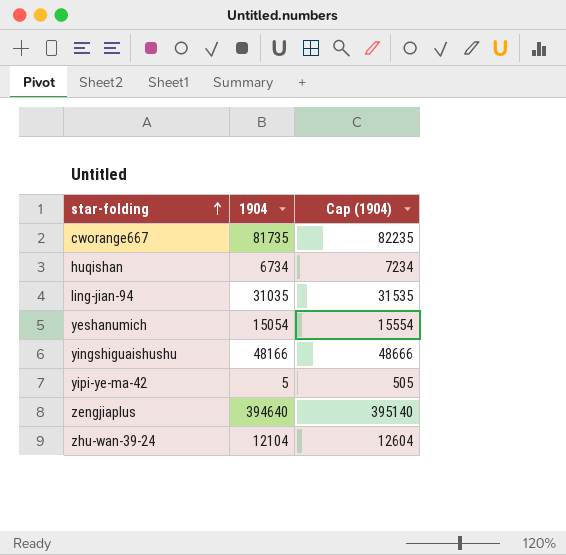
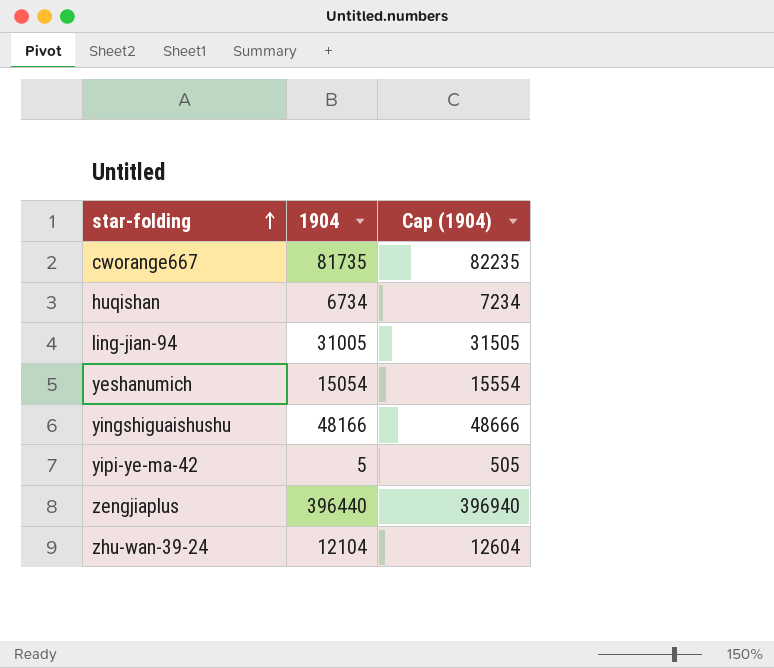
ling-jian-94 | 1904: 31035 -> 31005
ling-jian-94 | Cap (1904): 31535 -> 31505
zengjiaplus | 1904: 394640 -> 396440
zengjiaplus | Cap (1904): 395140 -> 396940

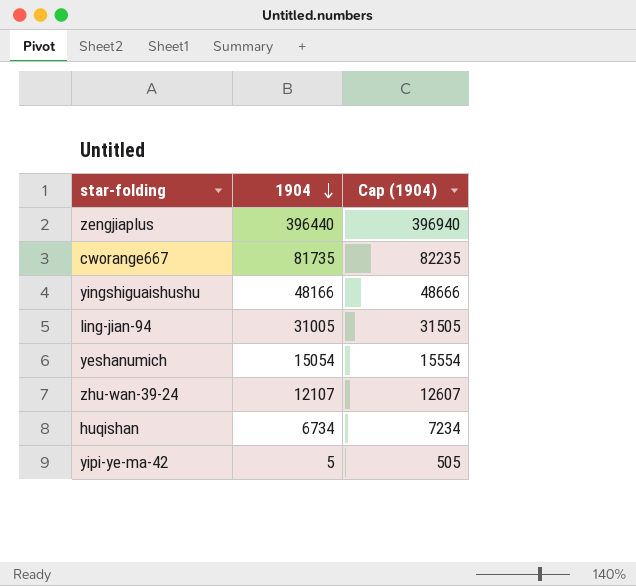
row order: star-folding ascending -> 1904 descending
zhu-wan-39-24 | 1904: 12104 -> 12107
zhu-wan-39-24 | Cap (1904): 12604 -> 12607

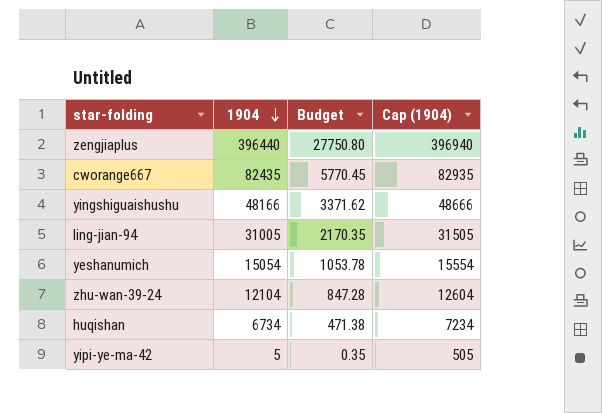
column Budget | formula: none -> [1904] * 0.07
cworange667 | 1904: 81735 -> 82435
cworange667 | Cap (1904): 82235 -> 82935
zhu-wan-39-24 | 1904: 12107 -> 12104
zhu-wan-39-24 | Cap (1904): 12607 -> 12604

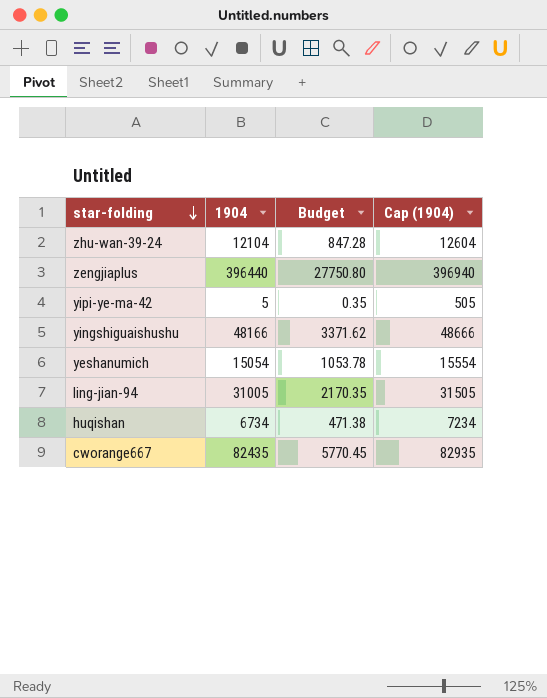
row order: 1904 descending -> star-folding descending

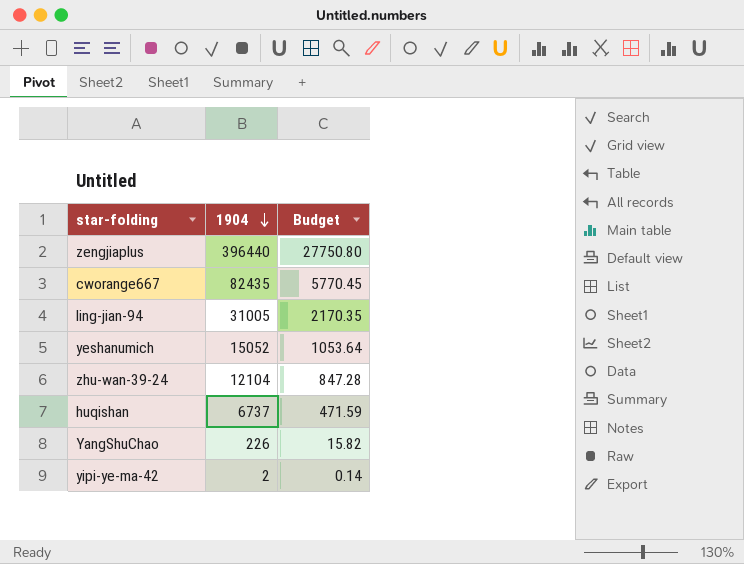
row order: star-folding descending -> 1904 descending
column Cap (1904) | formula: [1904] + 500 -> none
row yingshiguaishushu: 48166 | 3371.62 | 48666 -> none
yeshanumich | 1904: 15054 -> 15052
yeshanumich | Budget: 1053.78 -> 1053.64
huqishan | 1904: 6734 -> 6737
huqishan | Budget: 471.38 -> 471.59
row YangShuChao: none -> 226 | 15.82
yipi-ye-ma-42 | 1904: 5 -> 2
yipi-ye-ma-42 | Budget: 0.35 -> 0.14

